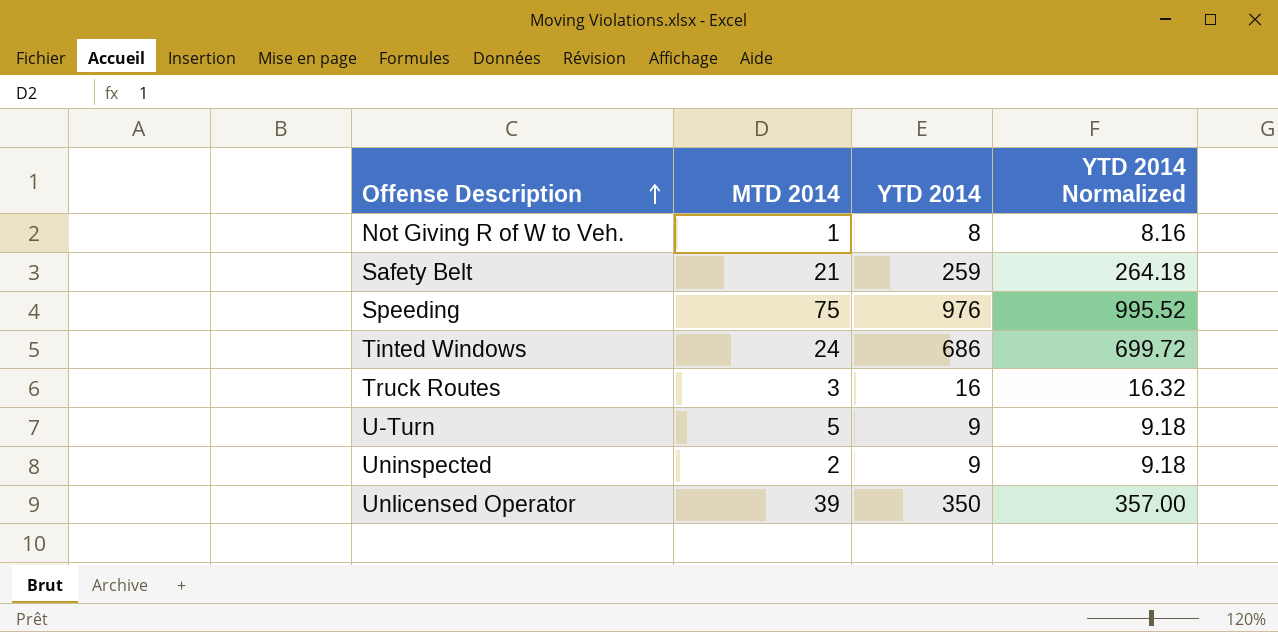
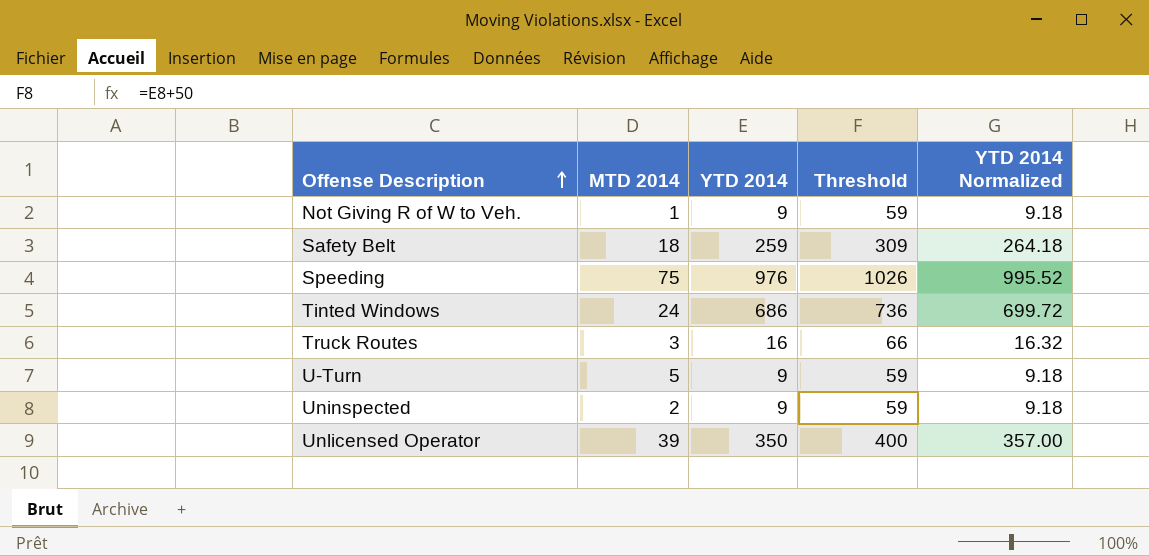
column Threshold | formula: none -> [YTD 2014] + 50
Not Giving R of W to Veh. | YTD 2014: 8 -> 9
Not Giving R of W to Veh. | YTD 2014 Normalized: 8.16 -> 9.18
Safety Belt | MTD 2014: 21 -> 18

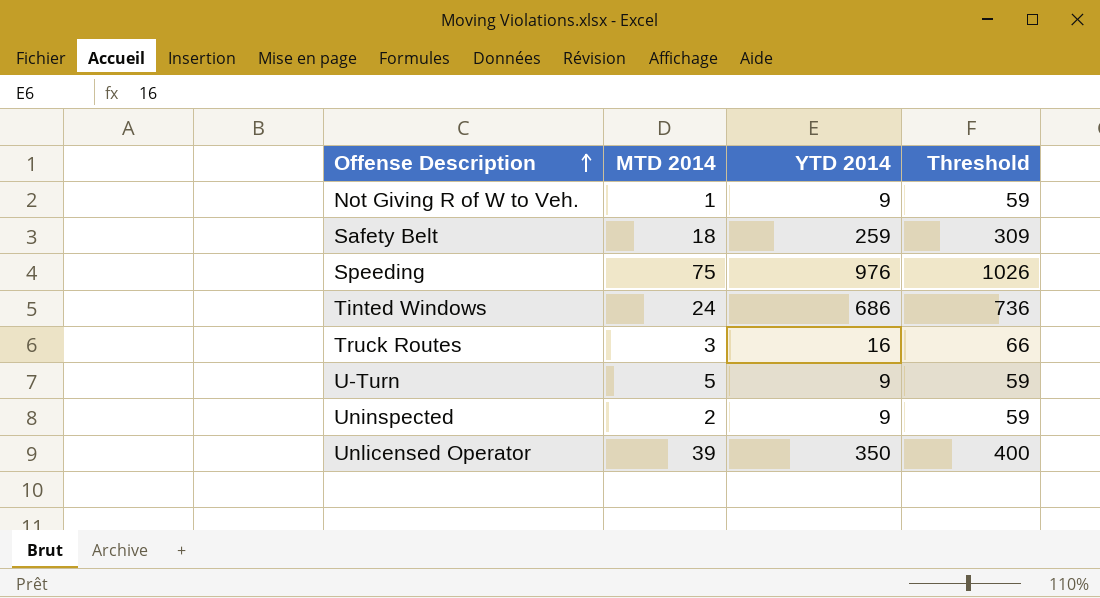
column YTD 2014 Normalized | formula: [YTD 2014] * 1.02 -> none

